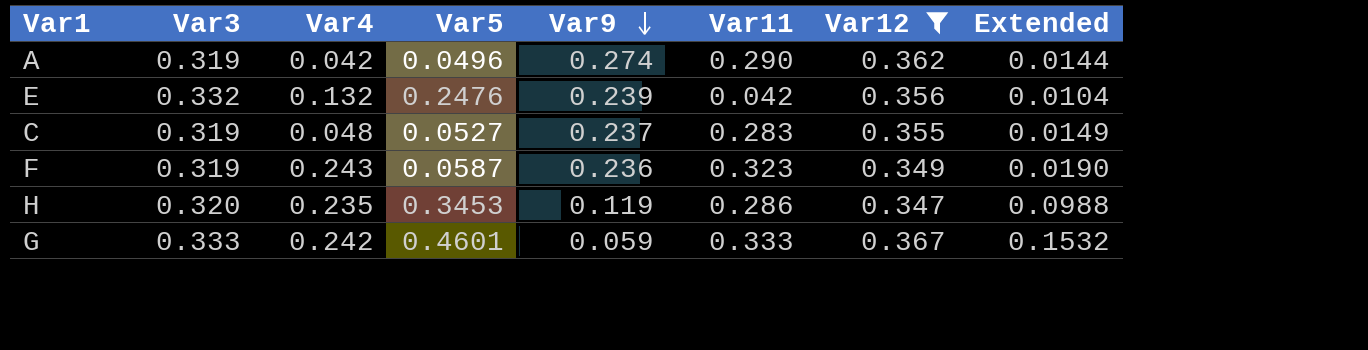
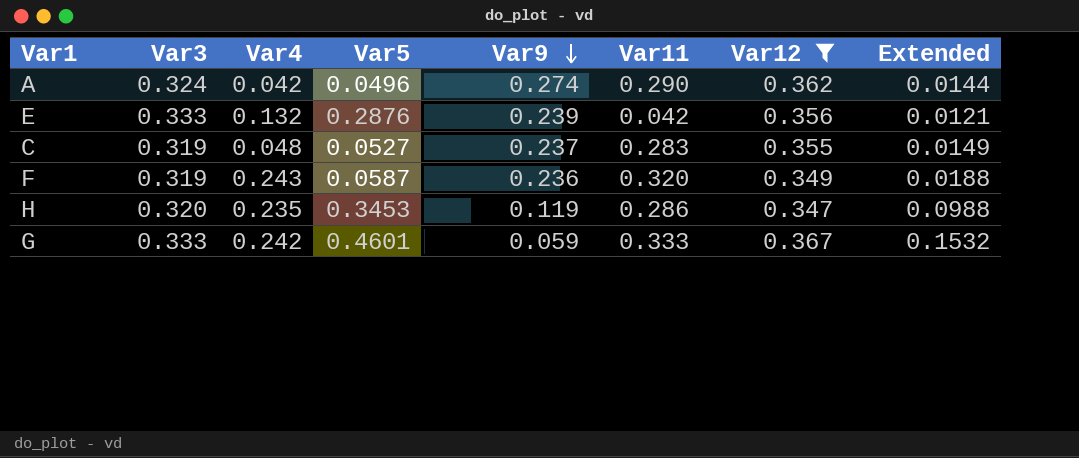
A | Var3: 0.319 -> 0.324
E | Var3: 0.332 -> 0.333
E | Var5: 0.2476 -> 0.2876
E | Extended: 0.0104 -> 0.0121
F | Var11: 0.323 -> 0.320
F | Extended: 0.0190 -> 0.0188

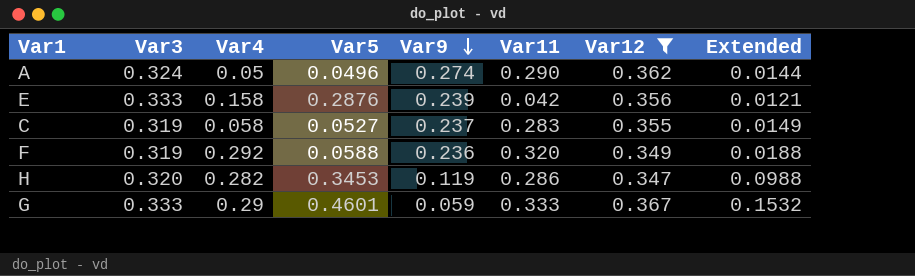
A | Var4: 0.042 -> 0.05
E | Var4: 0.132 -> 0.158
C | Var4: 0.048 -> 0.058
F | Var4: 0.243 -> 0.292
F | Var5: 0.0587 -> 0.0588
H | Var4: 0.235 -> 0.282
G | Var4: 0.242 -> 0.29

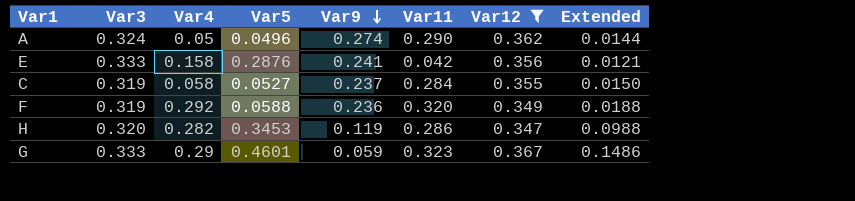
E | Var9: 0.239 -> 0.241
C | Var11: 0.283 -> 0.284
C | Extended: 0.0149 -> 0.0150
G | Var11: 0.333 -> 0.323
G | Extended: 0.1532 -> 0.1486

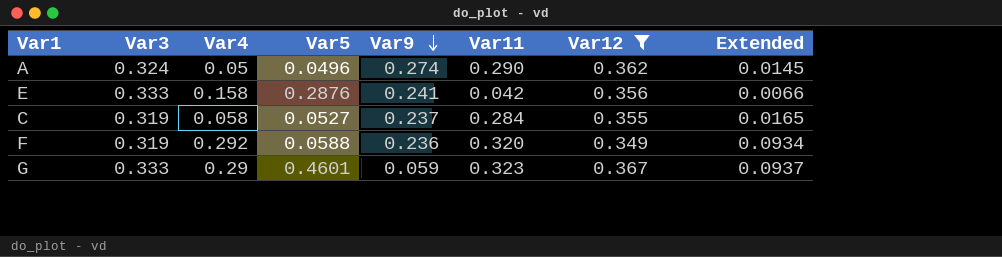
column Extended | formula: [Var5] * [Var11] -> [Var4] * [Var11]
row H: 0.320 | 0.282 | 0.3453 | 0.119 | 0.286 | 0.347 | 0.0988 -> none

